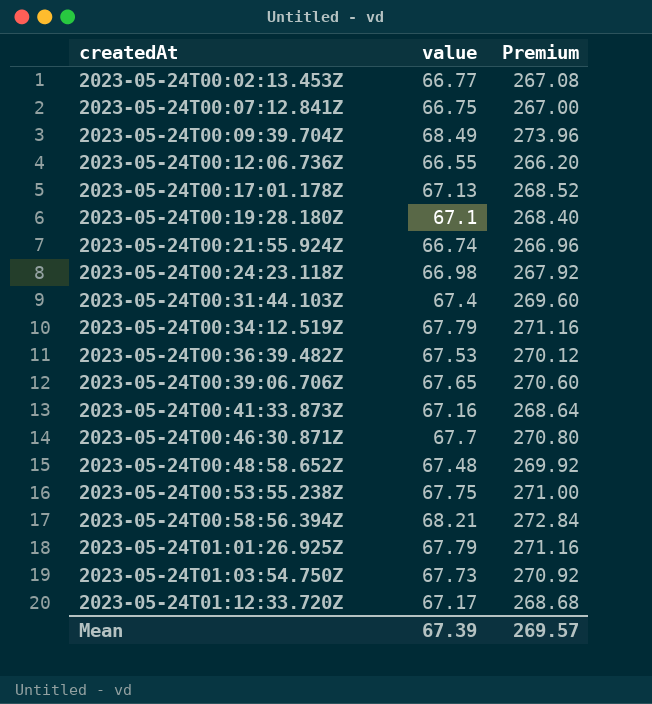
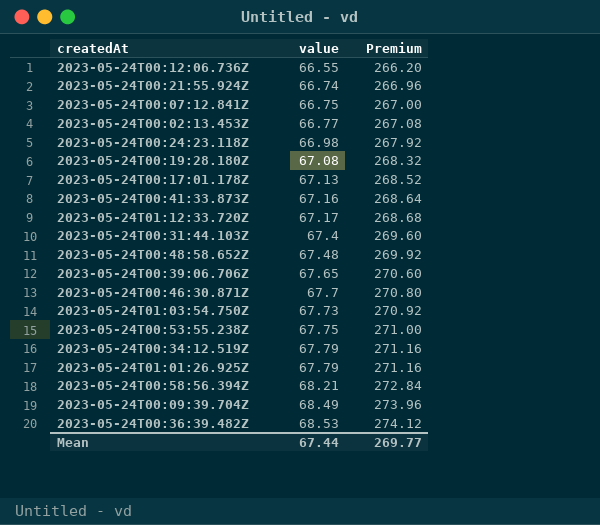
row order: createdAt ascending -> value ascending
2023-05-24T00:19:28.180Z | value: 67.1 -> 67.08
2023-05-24T00:19:28.180Z | Premium: 268.40 -> 268.32
2023-05-24T00:36:39.482Z | value: 67.53 -> 68.53
2023-05-24T00:36:39.482Z | Premium: 270.12 -> 274.12
Mean | value: 67.39 -> 67.44
Mean | Premium: 269.57 -> 269.77

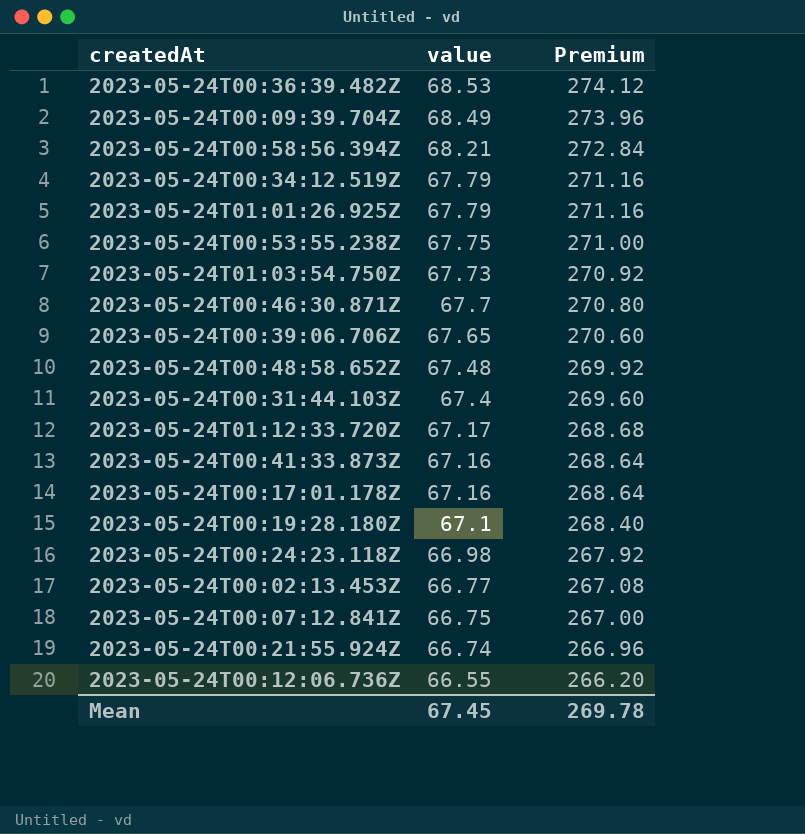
row order: value ascending -> value descending
2023-05-24T00:17:01.178Z | value: 67.13 -> 67.16
2023-05-24T00:17:01.178Z | Premium: 268.52 -> 268.64
2023-05-24T00:19:28.180Z | value: 67.08 -> 67.1
2023-05-24T00:19:28.180Z | Premium: 268.32 -> 268.40
Mean | value: 67.44 -> 67.45
Mean | Premium: 269.77 -> 269.78

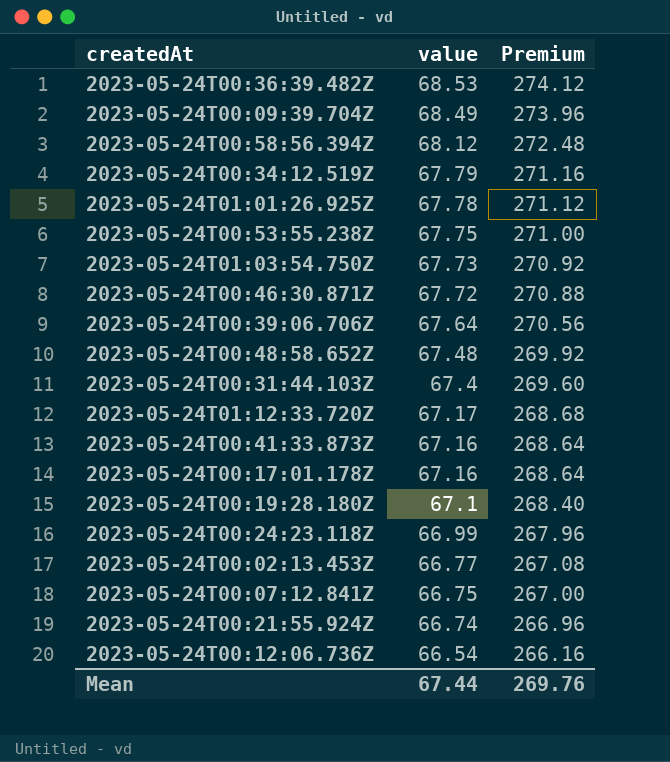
2023-05-24T00:58:56.394Z | value: 68.21 -> 68.12
2023-05-24T00:58:56.394Z | Premium: 272.84 -> 272.48
2023-05-24T01:01:26.925Z | value: 67.79 -> 67.78
2023-05-24T01:01:26.925Z | Premium: 271.16 -> 271.12
2023-05-24T00:46:30.871Z | value: 67.7 -> 67.72
2023-05-24T00:46:30.871Z | Premium: 270.80 -> 270.88
2023-05-24T00:39:06.706Z | value: 67.65 -> 67.64
2023-05-24T00:39:06.706Z | Premium: 270.60 -> 270.56
2023-05-24T00:24:23.118Z | value: 66.98 -> 66.99
2023-05-24T00:24:23.118Z | Premium: 267.92 -> 267.96
2023-05-24T00:12:06.736Z | value: 66.55 -> 66.54
2023-05-24T00:12:06.736Z | Premium: 266.20 -> 266.16
Mean | value: 67.45 -> 67.44
Mean | Premium: 269.78 -> 269.76

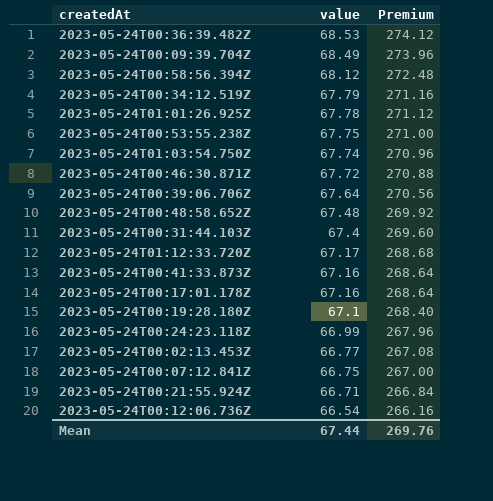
2023-05-24T01:03:54.750Z | value: 67.73 -> 67.74
2023-05-24T01:03:54.750Z | Premium: 270.92 -> 270.96
2023-05-24T00:21:55.924Z | value: 66.74 -> 66.71
2023-05-24T00:21:55.924Z | Premium: 266.96 -> 266.84

